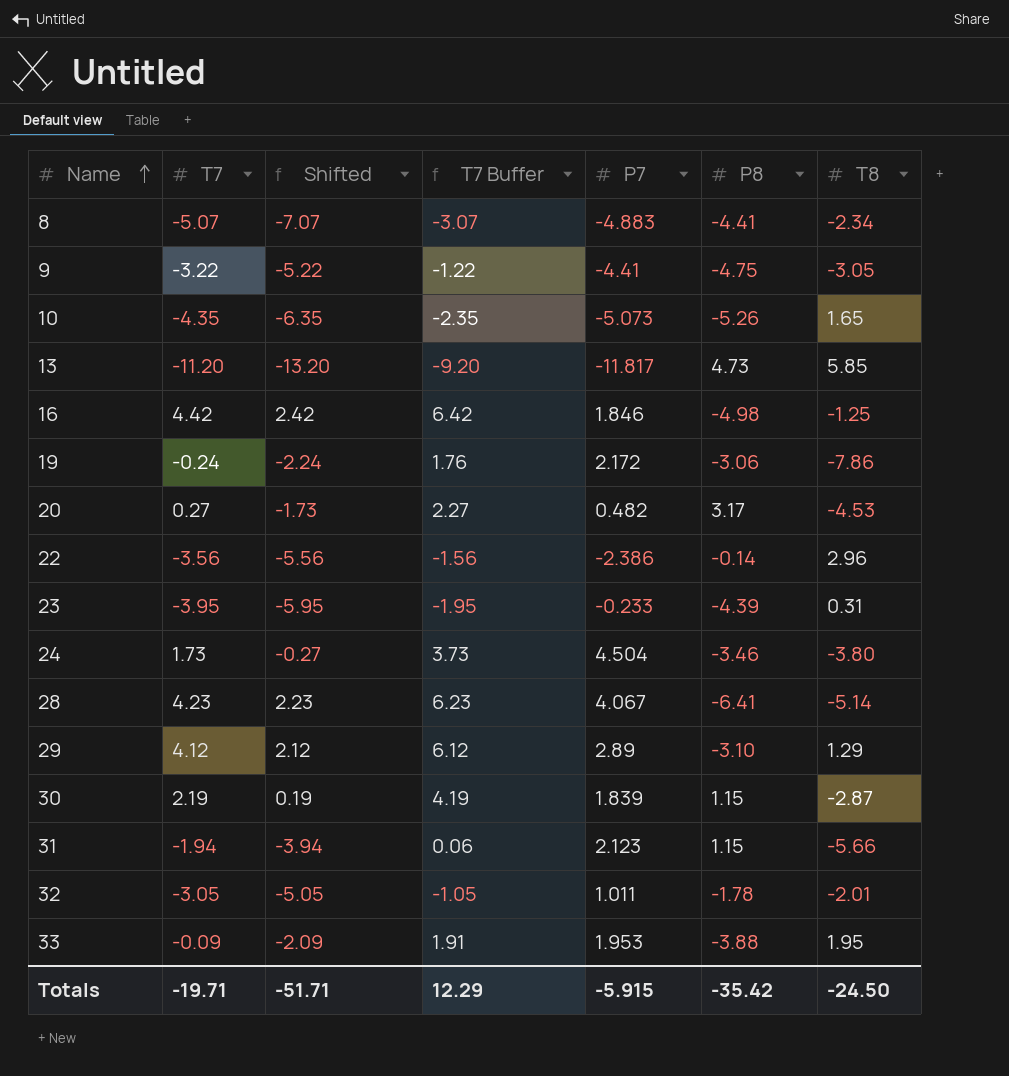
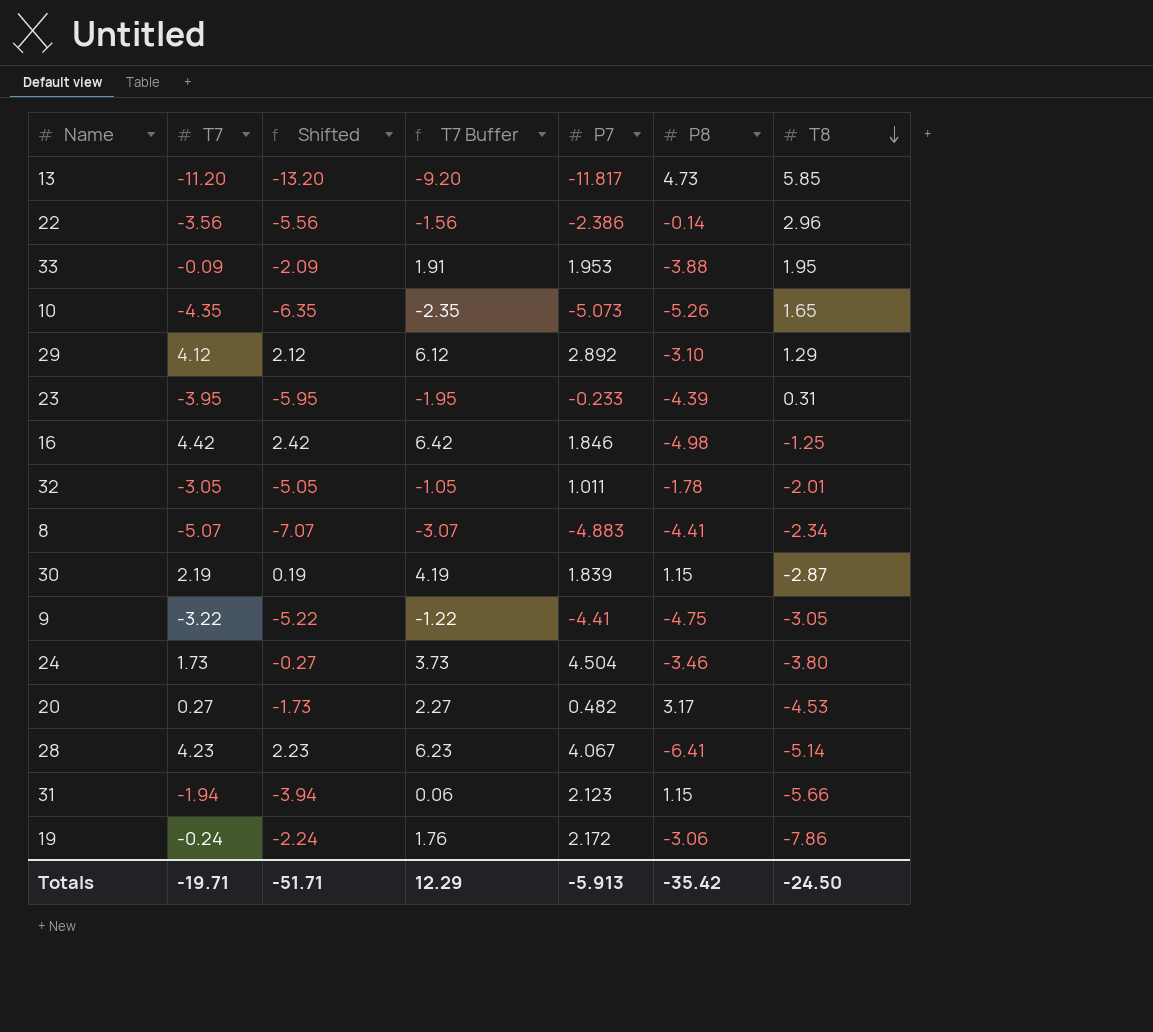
row order: Name ascending -> T8 descending
29 | P7: 2.89 -> 2.892
Totals | P7: -5.915 -> -5.913

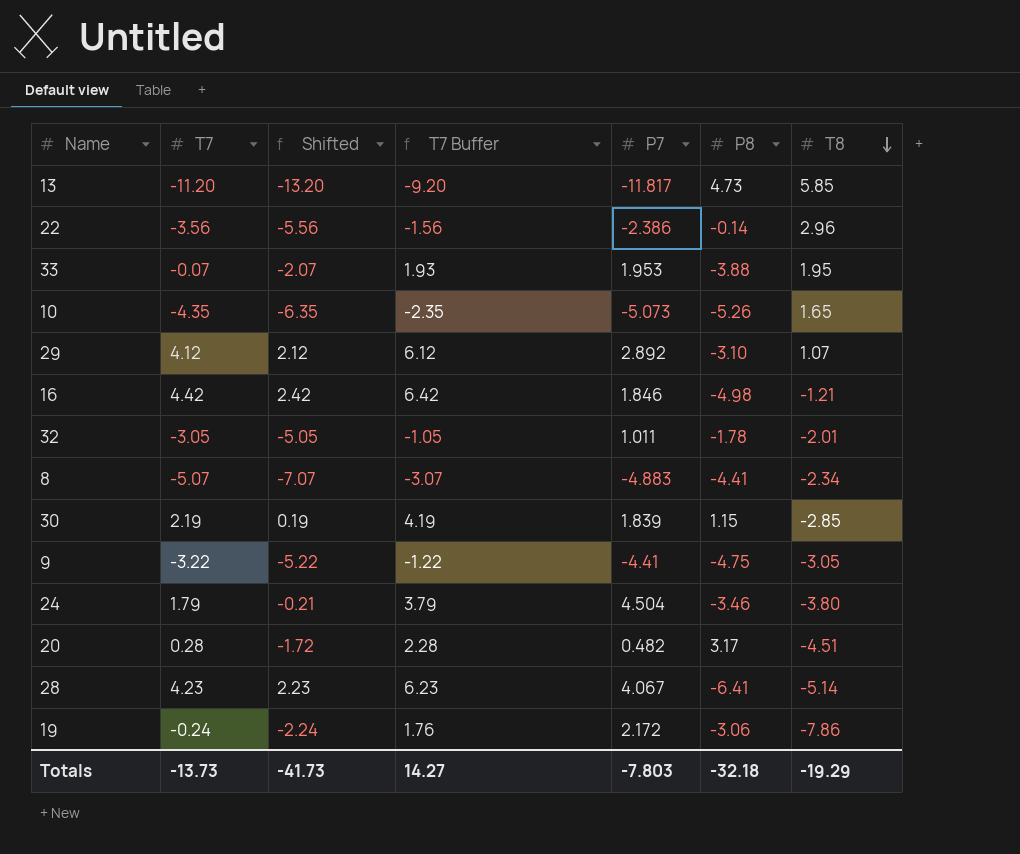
row 23: -3.95 | -5.95 | -1.95 | -0.233 | -4.39 | 0.31 -> none
row 31: -1.94 | -3.94 | 0.06 | 2.123 | 1.15 | -5.66 -> none
33 | T7: -0.09 -> -0.07
33 | Shifted: -2.09 -> -2.07
33 | T7 Buffer: 1.91 -> 1.93
29 | T8: 1.29 -> 1.07
16 | T8: -1.25 -> -1.21
30 | T8: -2.87 -> -2.85
24 | T7: 1.73 -> 1.79
24 | Shifted: -0.27 -> -0.21
24 | T7 Buffer: 3.73 -> 3.79
20 | T7: 0.27 -> 0.28
20 | Shifted: -1.73 -> -1.72
20 | T7 Buffer: 2.27 -> 2.28
20 | T8: -4.53 -> -4.51
Totals | T7: -19.71 -> -13.73
Totals | Shifted: -51.71 -> -41.73
Totals | T7 Buffer: 12.29 -> 14.27
Totals | P7: -5.913 -> -7.803
Totals | P8: -35.42 -> -32.18
Totals | T8: -24.50 -> -19.29

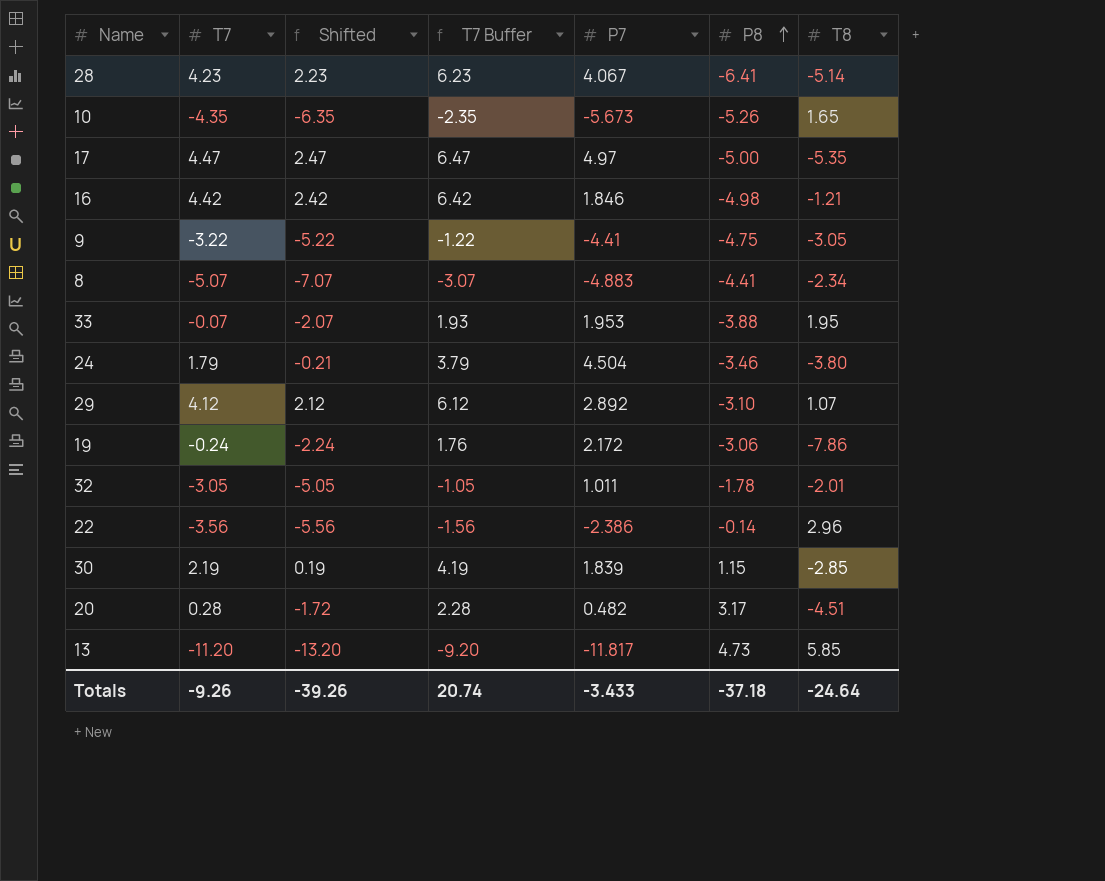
row order: T8 descending -> P8 ascending
10 | P7: -5.073 -> -5.673
row 17: none -> 4.47 | 2.47 | 6.47 | 4.97 | -5.00 | -5.35
Totals | T7: -13.73 -> -9.26
Totals | Shifted: -41.73 -> -39.26
Totals | T7 Buffer: 14.27 -> 20.74
Totals | P7: -7.803 -> -3.433
Totals | P8: -32.18 -> -37.18
Totals | T8: -19.29 -> -24.64

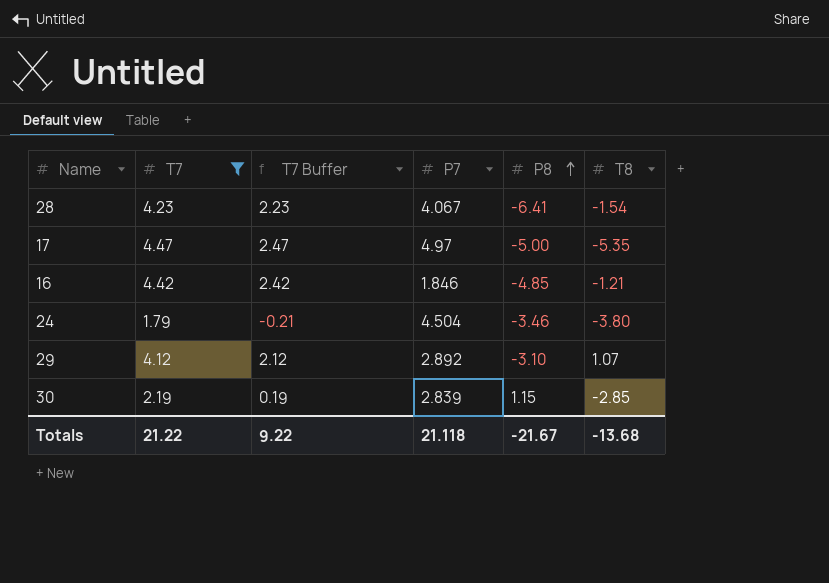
filter: none -> T7 >= 1.79
column Shifted | formula: [T7] - 2 -> none
column T7 Buffer | formula: [T7] + 2 -> [T7] - 2
28 | T8: -5.14 -> -1.54
16 | P8: -4.98 -> -4.85
30 | P7: 1.839 -> 2.839
Totals | T7: -9.26 -> 21.22
Totals | T7 Buffer: 20.74 -> 9.22
Totals | P7: -3.433 -> 21.118
Totals | P8: -37.18 -> -21.67
Totals | T8: -24.64 -> -13.68

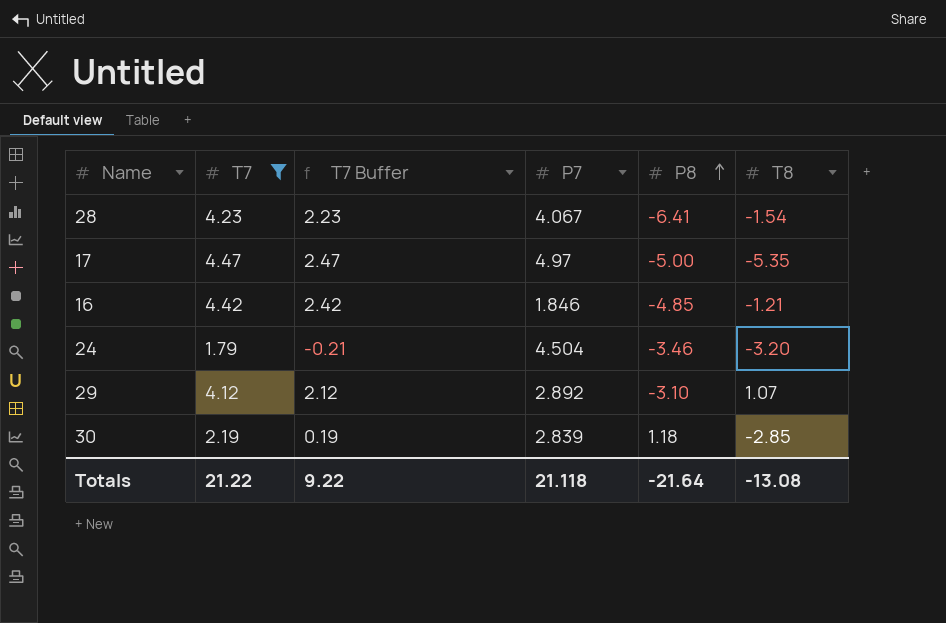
24 | T8: -3.80 -> -3.20
30 | P8: 1.15 -> 1.18
Totals | P8: -21.67 -> -21.64
Totals | T8: -13.68 -> -13.08

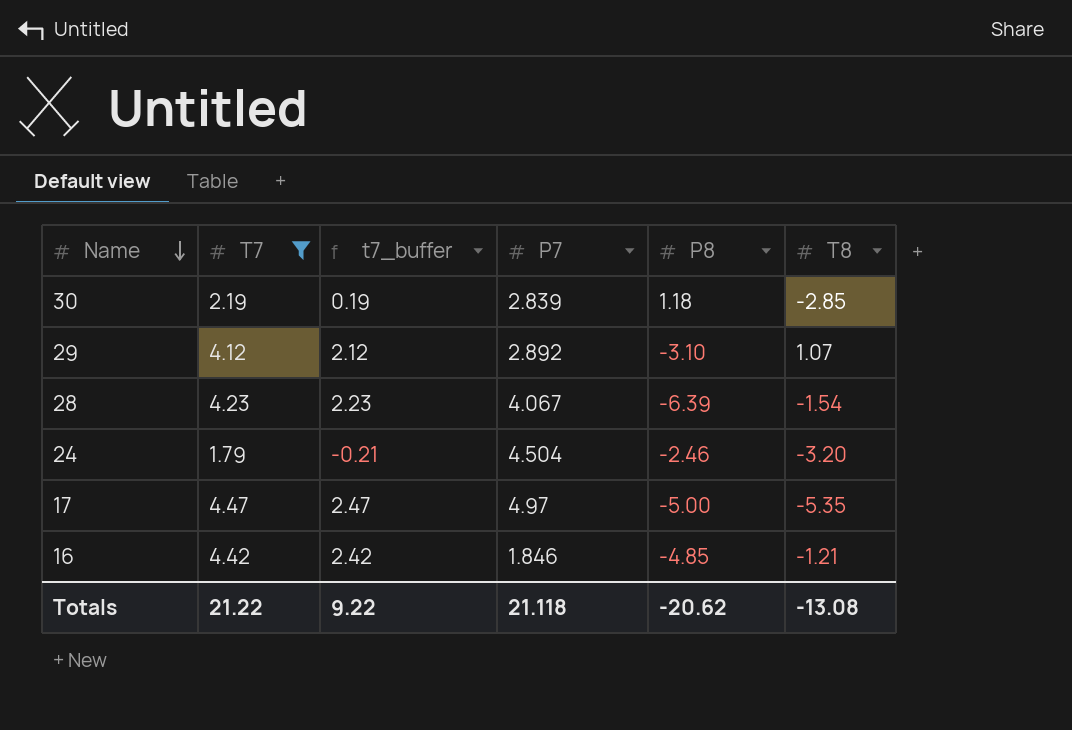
row order: P8 ascending -> Name descending
column name: T7 Buffer -> t7_buffer
28 | P8: -6.41 -> -6.39
24 | P8: -3.46 -> -2.46
Totals | P8: -21.64 -> -20.62

